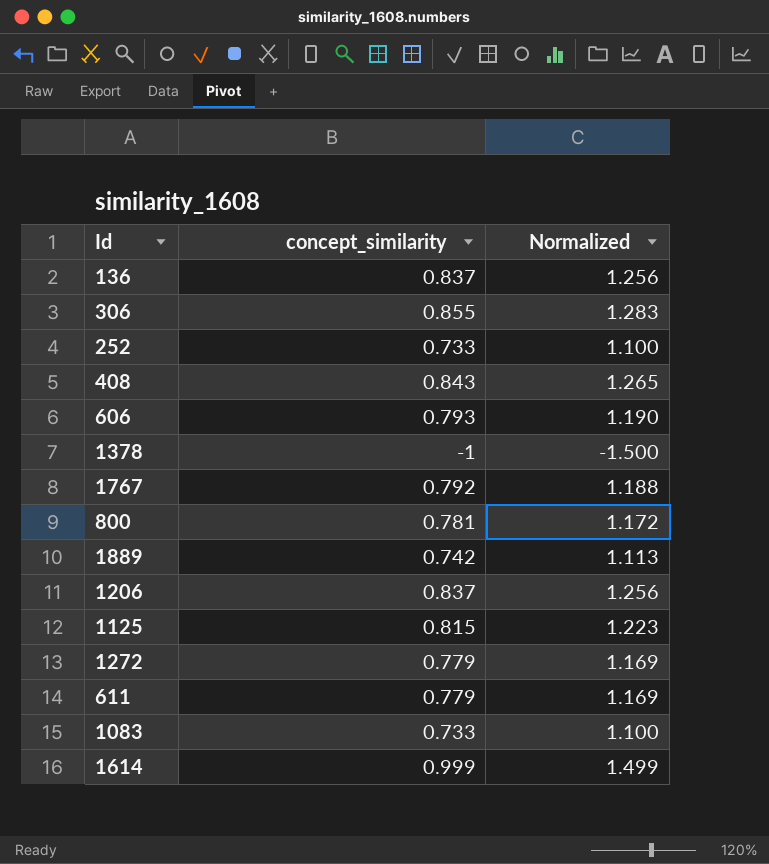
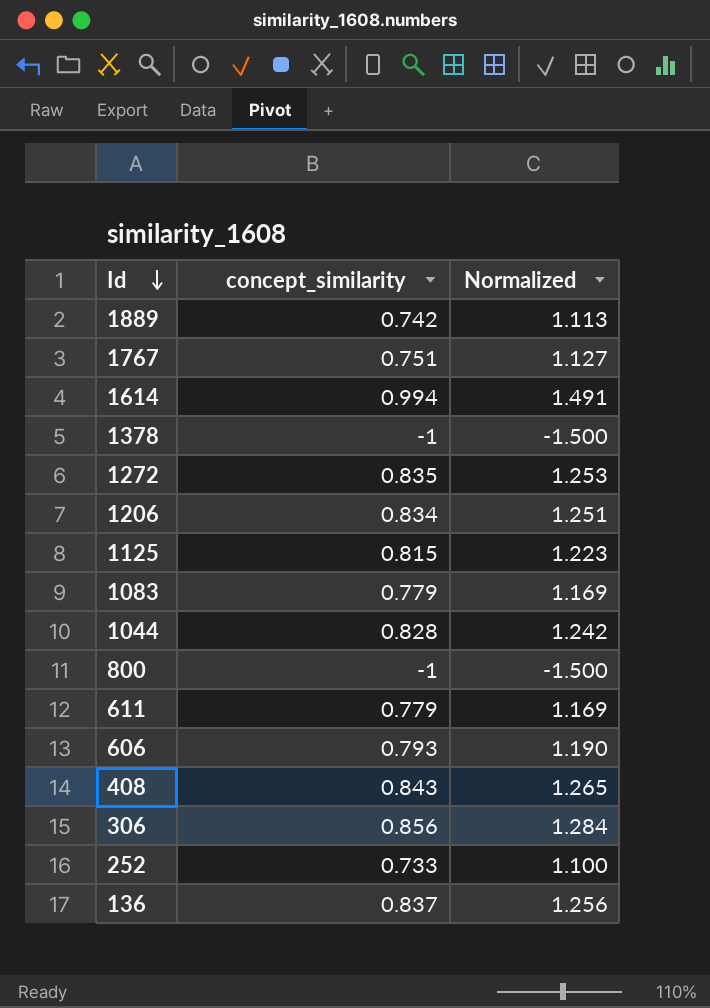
row order: none -> Id descending
1767 | concept_similarity: 0.792 -> 0.751
1767 | Normalized: 1.188 -> 1.127
1614 | concept_similarity: 0.999 -> 0.994
1614 | Normalized: 1.499 -> 1.491
1272 | concept_similarity: 0.779 -> 0.835
1272 | Normalized: 1.169 -> 1.253
1206 | concept_similarity: 0.837 -> 0.834
1206 | Normalized: 1.256 -> 1.251
1083 | concept_similarity: 0.733 -> 0.779
1083 | Normalized: 1.100 -> 1.169
row 1044: none -> 0.828 | 1.242
800 | concept_similarity: 0.781 -> -1
800 | Normalized: 1.172 -> -1.500
306 | concept_similarity: 0.855 -> 0.856
306 | Normalized: 1.283 -> 1.284

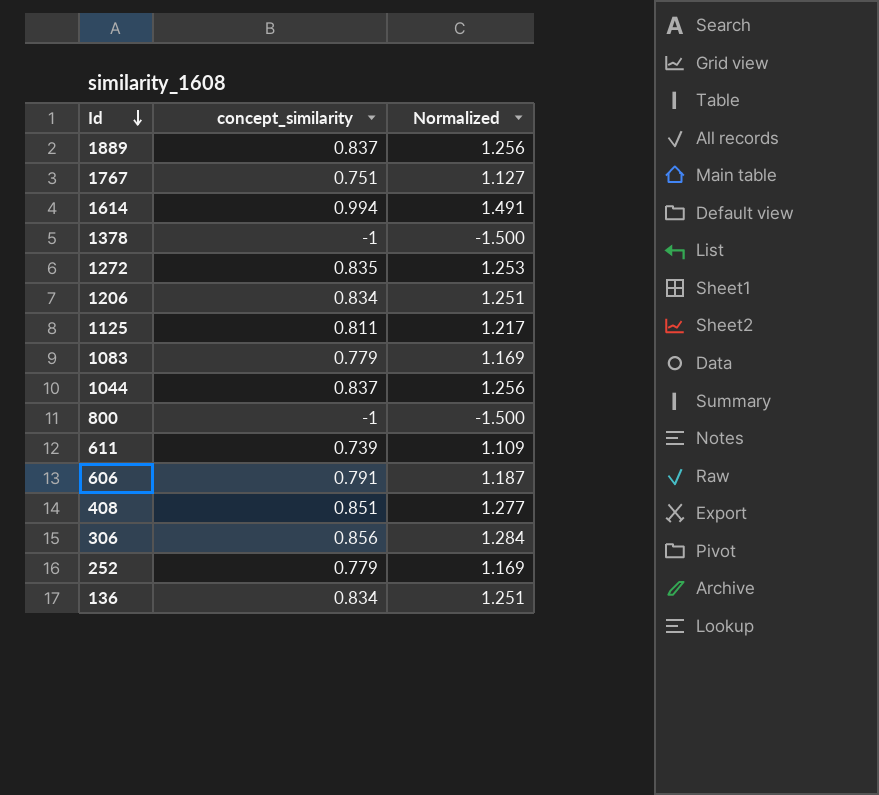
1889 | concept_similarity: 0.742 -> 0.837
1889 | Normalized: 1.113 -> 1.256
1125 | concept_similarity: 0.815 -> 0.811
1125 | Normalized: 1.223 -> 1.217
1044 | concept_similarity: 0.828 -> 0.837
1044 | Normalized: 1.242 -> 1.256
611 | concept_similarity: 0.779 -> 0.739
611 | Normalized: 1.169 -> 1.109
606 | concept_similarity: 0.793 -> 0.791
606 | Normalized: 1.190 -> 1.187
408 | concept_similarity: 0.843 -> 0.851
408 | Normalized: 1.265 -> 1.277
252 | concept_similarity: 0.733 -> 0.779
252 | Normalized: 1.100 -> 1.169
136 | concept_similarity: 0.837 -> 0.834
136 | Normalized: 1.256 -> 1.251

